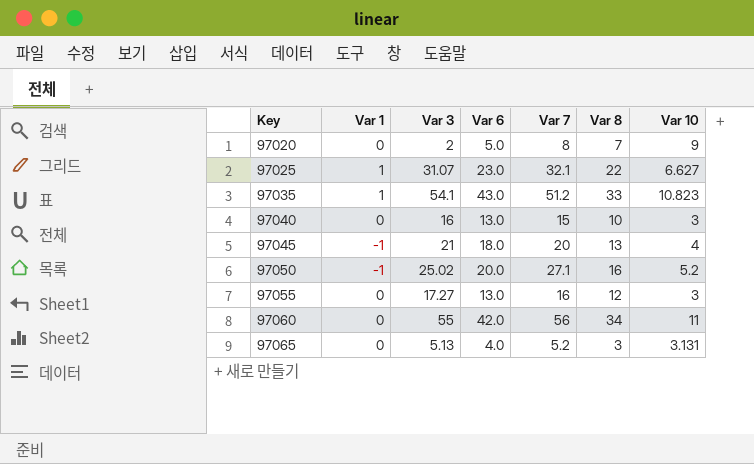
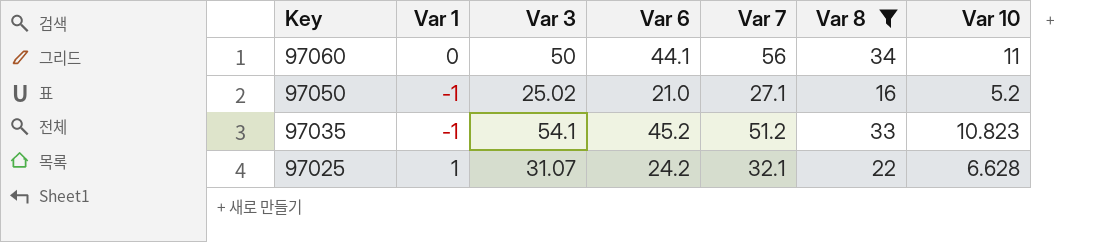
filter: none -> Var 8 >= 16
row order: Key ascending -> Key descending
97060 | Var 3: 55 -> 50
97060 | Var 6: 42.0 -> 44.1
97050 | Var 6: 20.0 -> 21.0
97035 | Var 1: 1 -> -1
97035 | Var 6: 43.0 -> 45.2
97025 | Var 6: 23.0 -> 24.2
97025 | Var 10: 6.627 -> 6.628

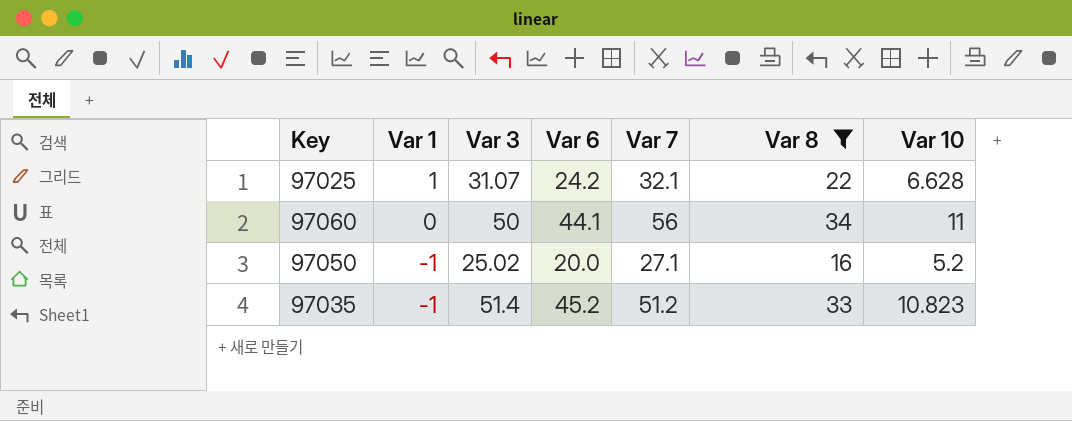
row order: Key descending -> Var 1 descending
97050 | Var 6: 21.0 -> 20.0
97035 | Var 3: 54.1 -> 51.4

